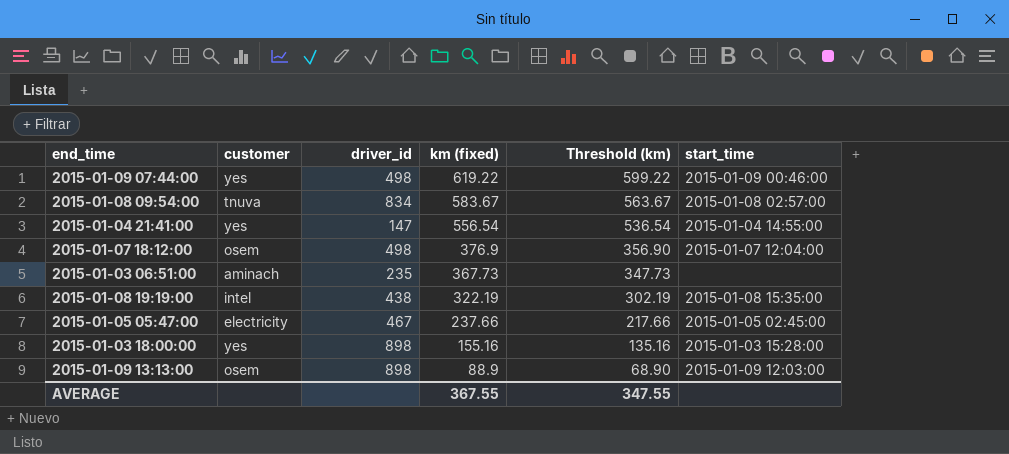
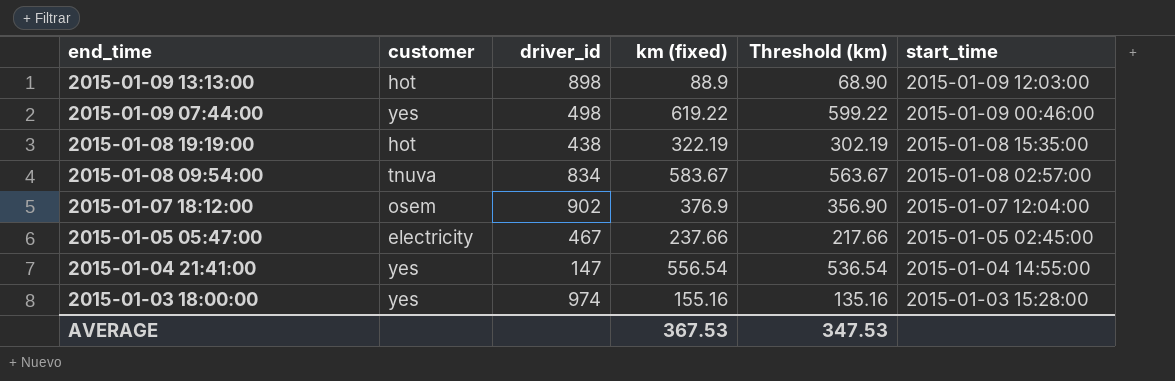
row order: km (fixed) descending -> end_time descending
row 2015-01-03 06:51:00: aminach | 235 | 367.73 | 347.73 | none -> none
2015-01-09 13:13:00 | customer: osem -> hot
2015-01-08 19:19:00 | customer: intel -> hot
2015-01-07 18:12:00 | driver_id: 498 -> 902
2015-01-03 18:00:00 | driver_id: 898 -> 974
AVERAGE | km (fixed): 367.55 -> 367.53
AVERAGE | Threshold (km): 347.55 -> 347.53

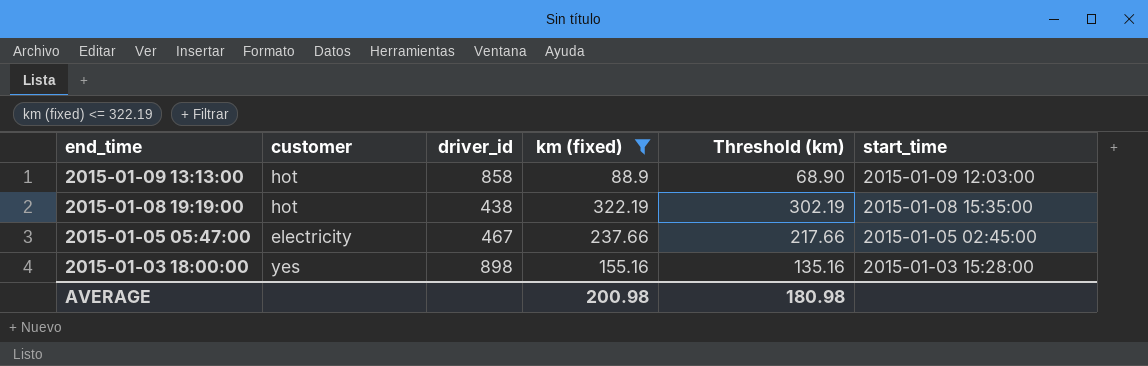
filter: none -> km (fixed) <= 322.19
2015-01-09 13:13:00 | driver_id: 898 -> 858
2015-01-03 18:00:00 | driver_id: 974 -> 898
AVERAGE | km (fixed): 367.53 -> 200.98
AVERAGE | Threshold (km): 347.53 -> 180.98

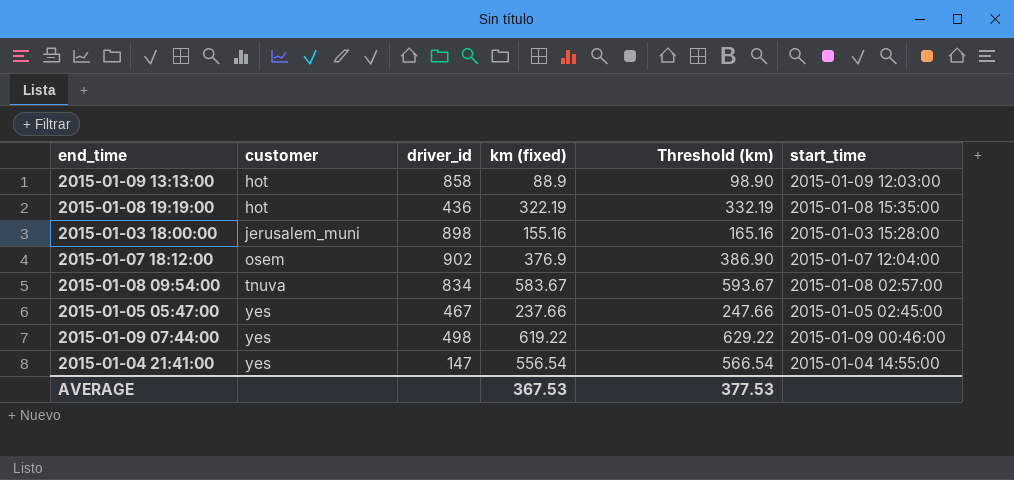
filter: km (fixed) <= 322.19 -> none
row order: end_time descending -> customer ascending
column Threshold (km) | formula: [km (fixed)] - 20 -> [km (fixed)] + 10
2015-01-08 19:19:00 | driver_id: 438 -> 436
2015-01-03 18:00:00 | customer: yes -> jerusalem_muni
2015-01-05 05:47:00 | customer: electricity -> yes
AVERAGE | km (fixed): 200.98 -> 367.53
AVERAGE | Threshold (km): 180.98 -> 377.53

